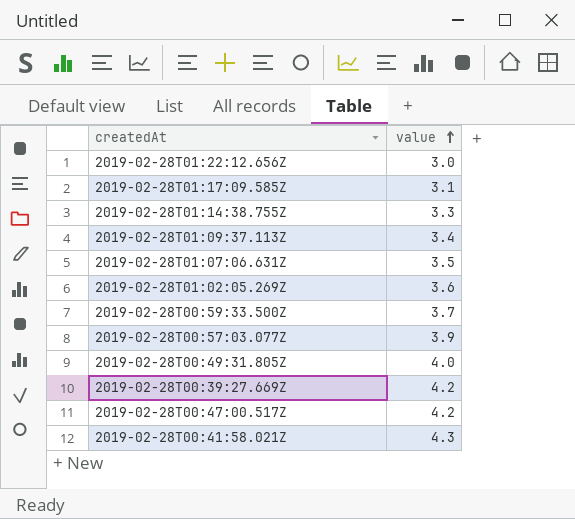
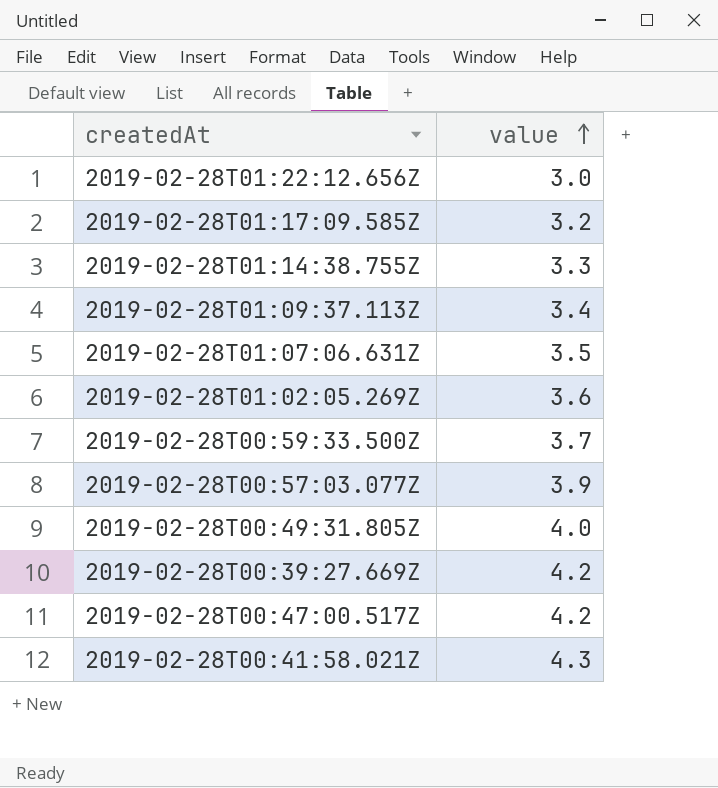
2019-02-28T01:17:09.585Z | value: 3.1 -> 3.2

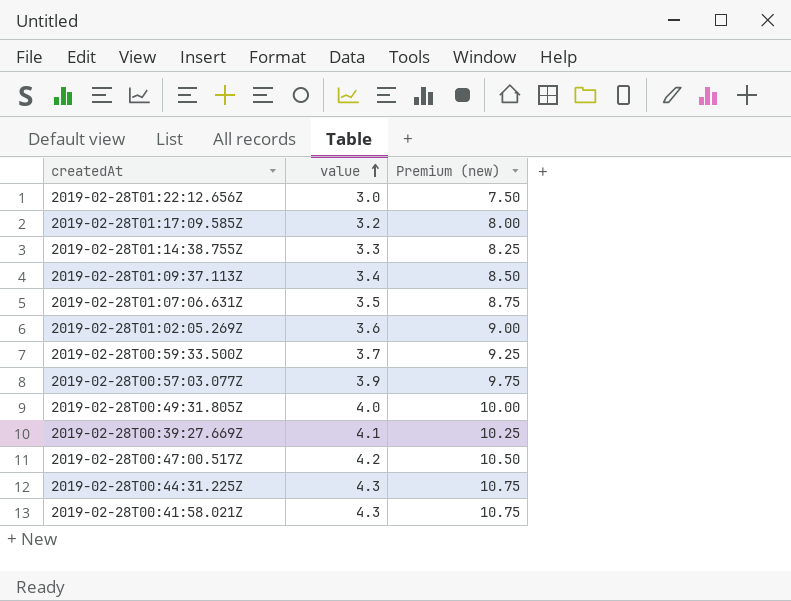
column Premium (new) | formula: none -> [value] * 2.5
2019-02-28T00:39:27.669Z | value: 4.2 -> 4.1
row 2019-02-28T00:44:31.225Z: none -> 4.3 | 10.75

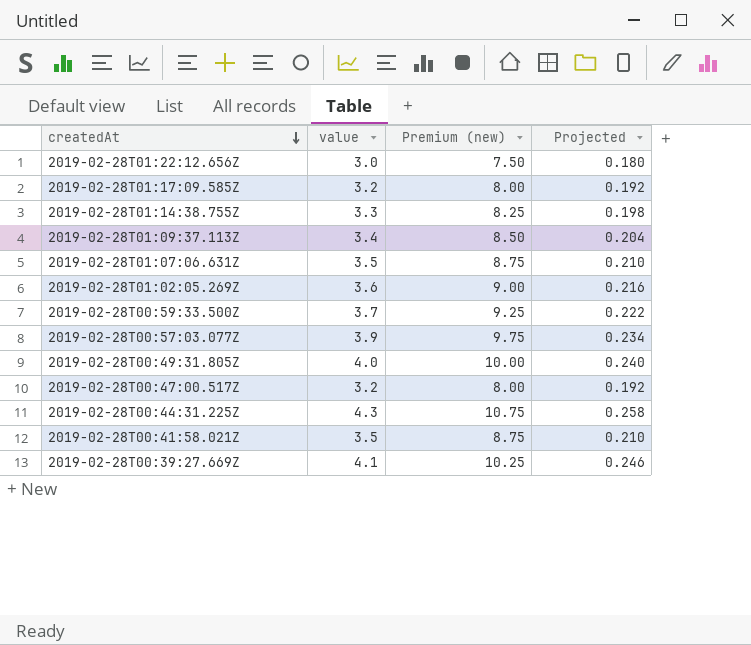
row order: value ascending -> createdAt descending
column Projected | formula: none -> [value] * 0.06
2019-02-28T00:47:00.517Z | value: 4.2 -> 3.2
2019-02-28T00:47:00.517Z | Premium (new): 10.50 -> 8.00
2019-02-28T00:41:58.021Z | value: 4.3 -> 3.5
2019-02-28T00:41:58.021Z | Premium (new): 10.75 -> 8.75

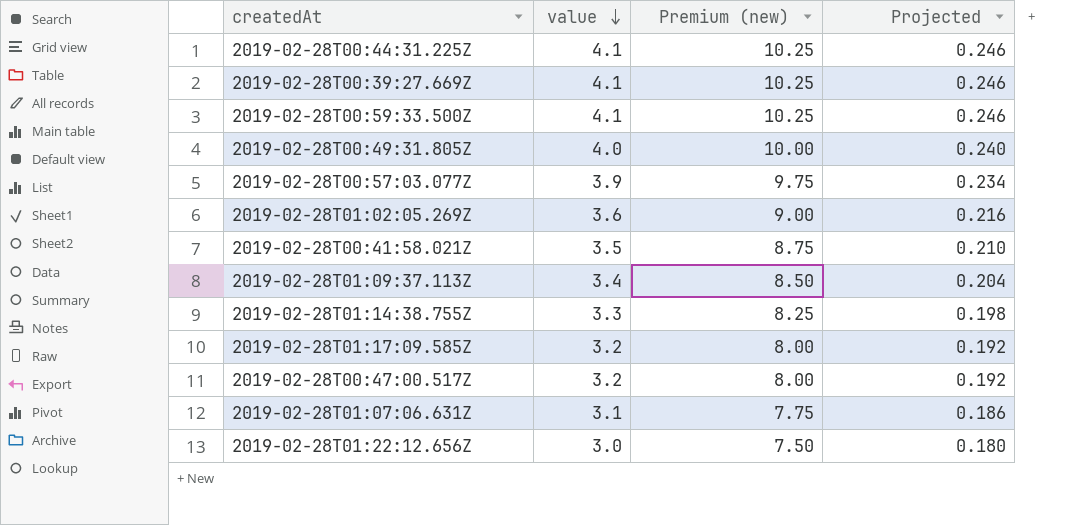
row order: createdAt descending -> value descending
2019-02-28T00:44:31.225Z | value: 4.3 -> 4.1
2019-02-28T00:44:31.225Z | Premium (new): 10.75 -> 10.25
2019-02-28T00:44:31.225Z | Projected: 0.258 -> 0.246
2019-02-28T00:59:33.500Z | value: 3.7 -> 4.1
2019-02-28T00:59:33.500Z | Premium (new): 9.25 -> 10.25
2019-02-28T00:59:33.500Z | Projected: 0.222 -> 0.246
2019-02-28T01:07:06.631Z | value: 3.5 -> 3.1
2019-02-28T01:07:06.631Z | Premium (new): 8.75 -> 7.75
2019-02-28T01:07:06.631Z | Projected: 0.210 -> 0.186

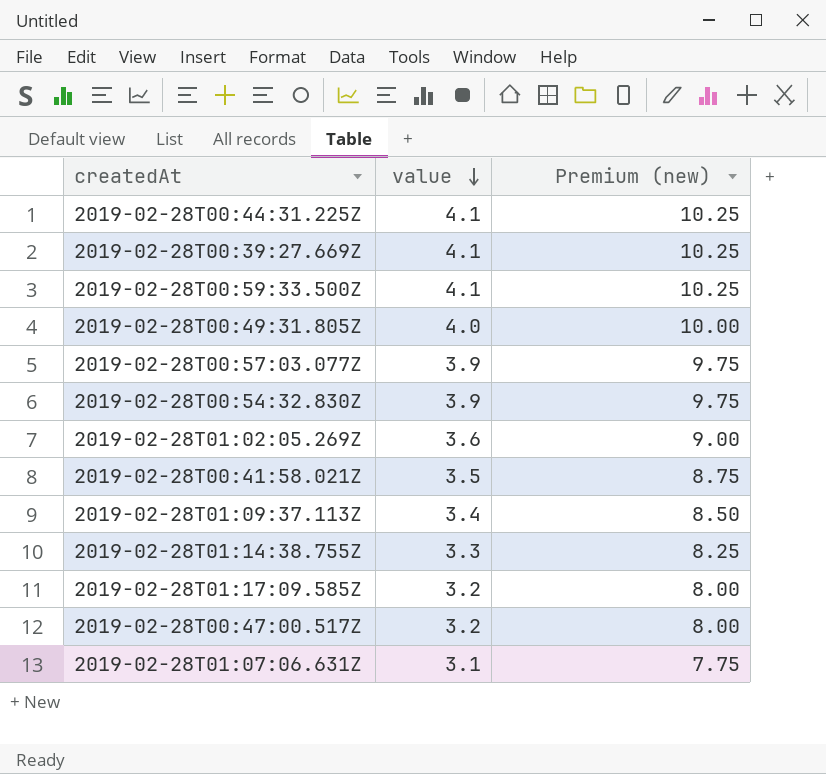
column Projected | formula: [value] * 0.06 -> none
row 2019-02-28T01:22:12.656Z: 3.0 | 7.50 | 0.180 -> none
row 2019-02-28T00:54:32.830Z: none -> 3.9 | 9.75

